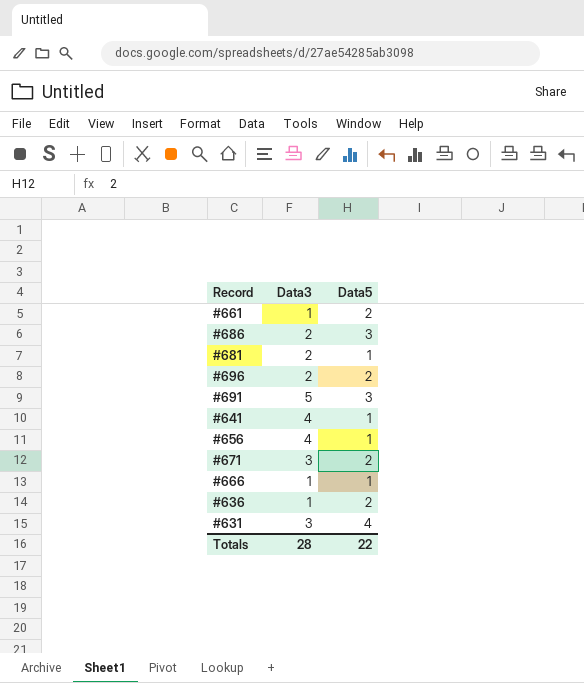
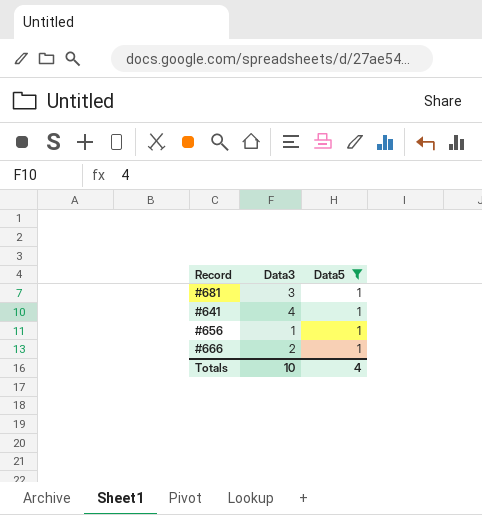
filter: none -> Data5 = 1
#681 | Data3: 2 -> 3
#656 | Data3: 4 -> 1
#666 | Data3: 1 -> 2
Totals | Data3: 28 -> 10
Totals | Data5: 22 -> 4

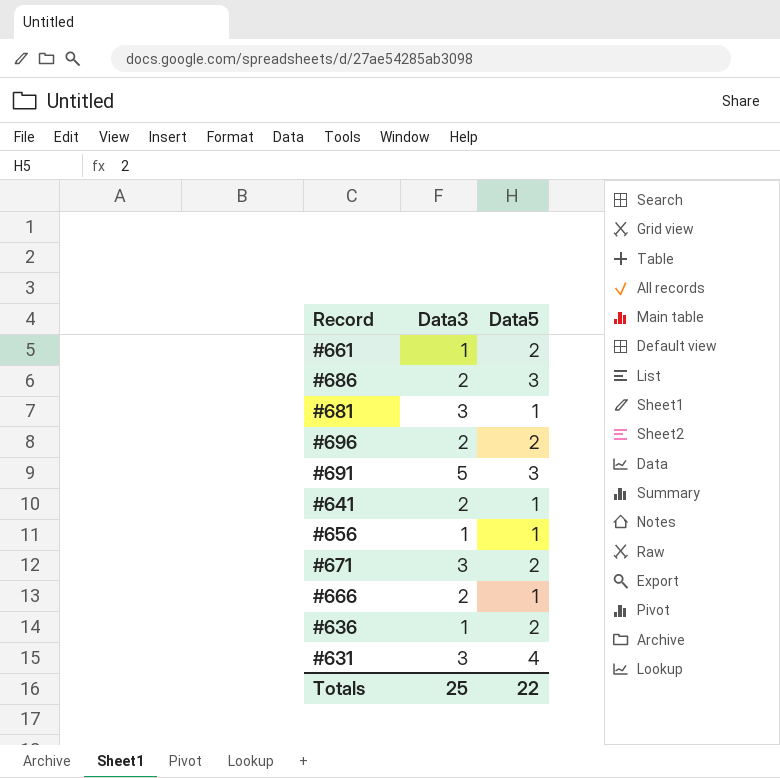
filter: Data5 = 1 -> none
#641 | Data3: 4 -> 2
Totals | Data3: 10 -> 25
Totals | Data5: 4 -> 22

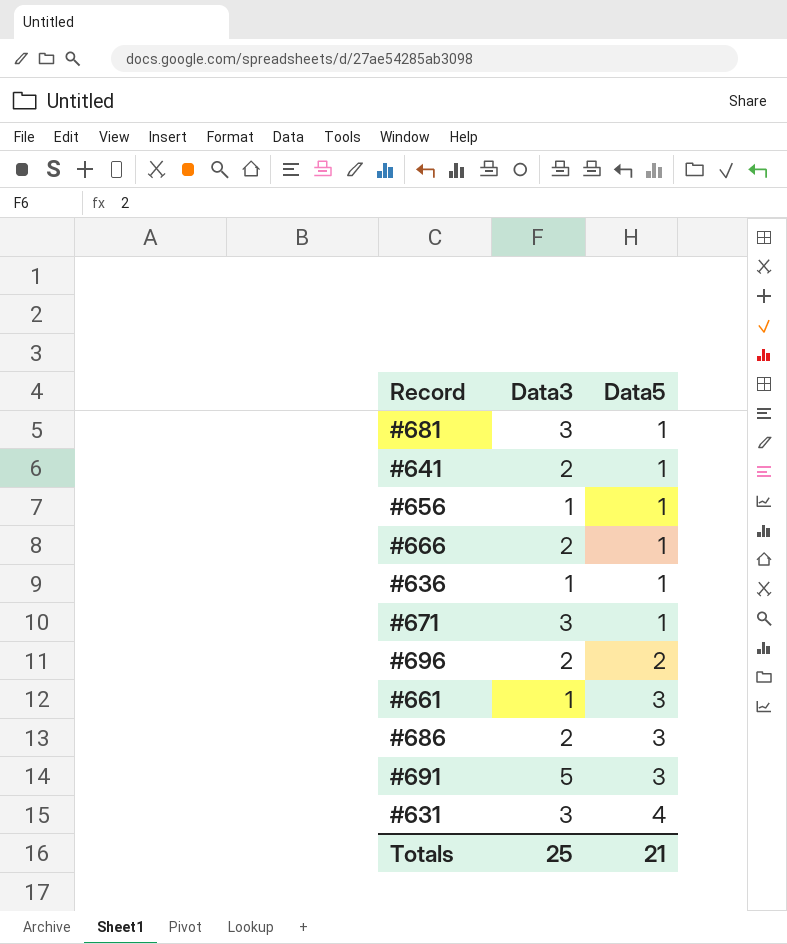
row order: none -> Data5 ascending
#636 | Data5: 2 -> 1
#671 | Data5: 2 -> 1
#661 | Data5: 2 -> 3
Totals | Data5: 22 -> 21

